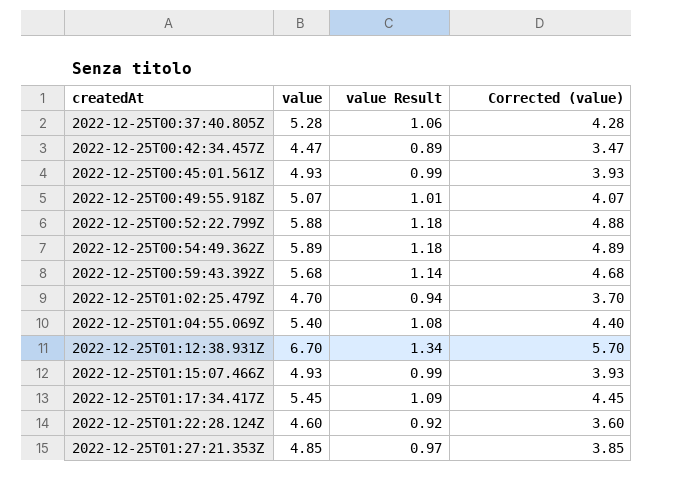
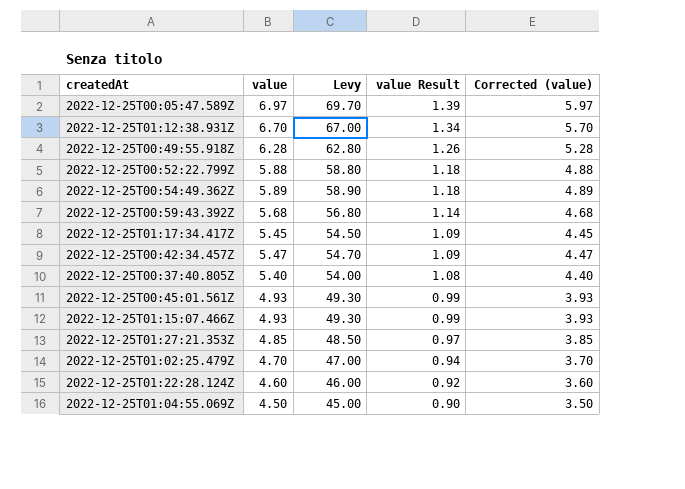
row order: createdAt ascending -> value Result descending
column Levy | formula: none -> [value] * 10
row 2022-12-25T00:05:47.589Z: none -> 6.97 | 69.70 | 1.39 | 5.97
2022-12-25T00:49:55.918Z | value: 5.07 -> 6.28
2022-12-25T00:49:55.918Z | value Result: 1.01 -> 1.26
2022-12-25T00:49:55.918Z | Corrected (value): 4.07 -> 5.28
2022-12-25T00:42:34.457Z | value: 4.47 -> 5.47
2022-12-25T00:42:34.457Z | value Result: 0.89 -> 1.09
2022-12-25T00:42:34.457Z | Corrected (value): 3.47 -> 4.47
2022-12-25T00:37:40.805Z | value: 5.28 -> 5.40
2022-12-25T00:37:40.805Z | value Result: 1.06 -> 1.08
2022-12-25T00:37:40.805Z | Corrected (value): 4.28 -> 4.40
2022-12-25T01:04:55.069Z | value: 5.40 -> 4.50
2022-12-25T01:04:55.069Z | value Result: 1.08 -> 0.90
2022-12-25T01:04:55.069Z | Corrected (value): 4.40 -> 3.50

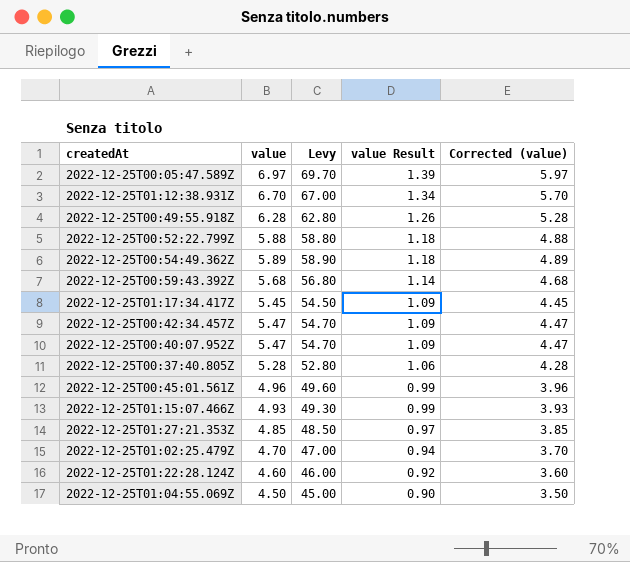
row 2022-12-25T00:40:07.952Z: none -> 5.47 | 54.70 | 1.09 | 4.47
2022-12-25T00:37:40.805Z | value: 5.40 -> 5.28
2022-12-25T00:37:40.805Z | Levy: 54.00 -> 52.80
2022-12-25T00:37:40.805Z | value Result: 1.08 -> 1.06
2022-12-25T00:37:40.805Z | Corrected (value): 4.40 -> 4.28
2022-12-25T00:45:01.561Z | value: 4.93 -> 4.96
2022-12-25T00:45:01.561Z | Levy: 49.30 -> 49.60
2022-12-25T00:45:01.561Z | Corrected (value): 3.93 -> 3.96

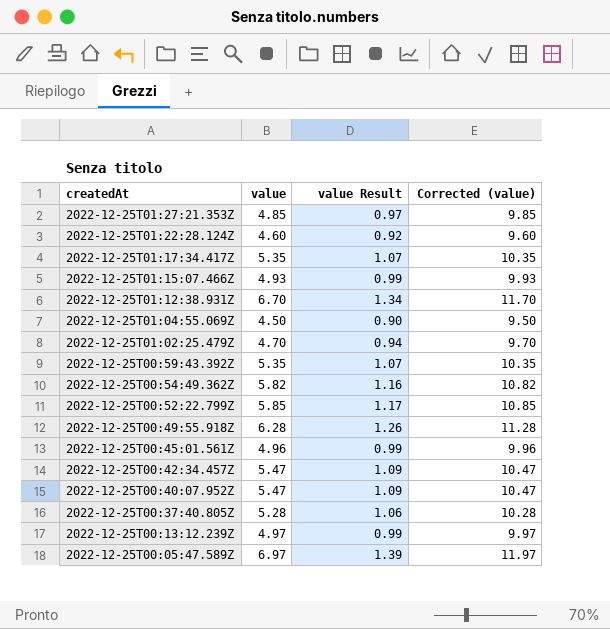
row order: value Result descending -> createdAt descending
column Levy | formula: [value] * 10 -> none
column Corrected (value) | formula: [value] - 1 -> [value] + 5
2022-12-25T01:17:34.417Z | value: 5.45 -> 5.35
2022-12-25T01:17:34.417Z | value Result: 1.09 -> 1.07
2022-12-25T00:59:43.392Z | value: 5.68 -> 5.35
2022-12-25T00:59:43.392Z | value Result: 1.14 -> 1.07
2022-12-25T00:54:49.362Z | value: 5.89 -> 5.82
2022-12-25T00:54:49.362Z | value Result: 1.18 -> 1.16
2022-12-25T00:52:22.799Z | value: 5.88 -> 5.85
2022-12-25T00:52:22.799Z | value Result: 1.18 -> 1.17
row 2022-12-25T00:13:12.239Z: none -> 4.97 | 0.99 | 9.97

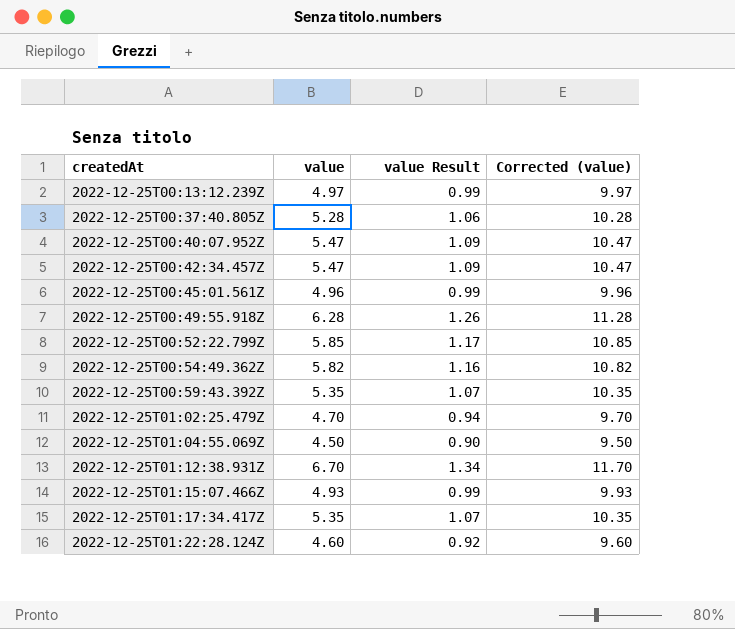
row order: createdAt descending -> createdAt ascending
row 2022-12-25T01:27:21.353Z: 4.85 | 0.97 | 9.85 -> none
row 2022-12-25T00:05:47.589Z: 6.97 | 1.39 | 11.97 -> none

